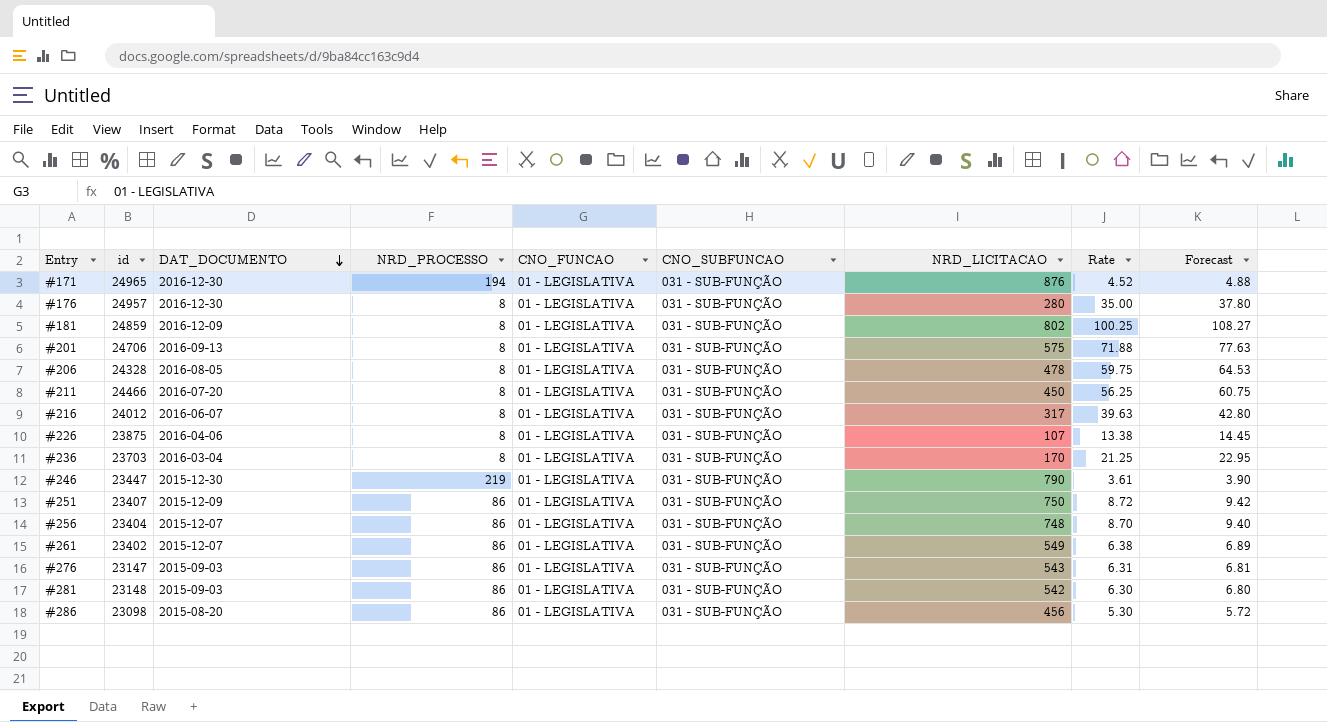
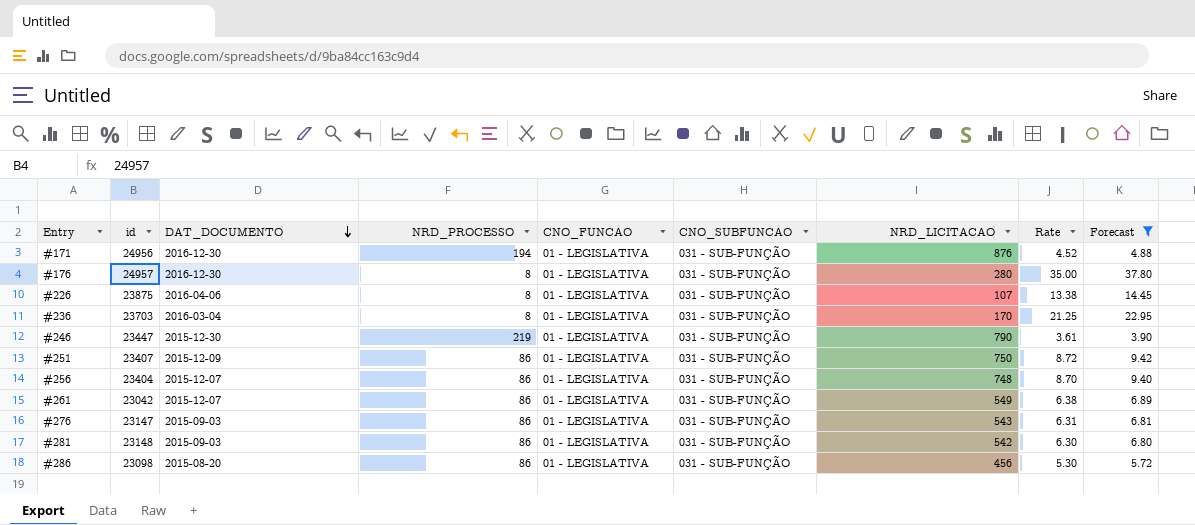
filter: none -> Forecast <= 37.80
#171 | id: 24965 -> 24956
#261 | id: 23402 -> 23042

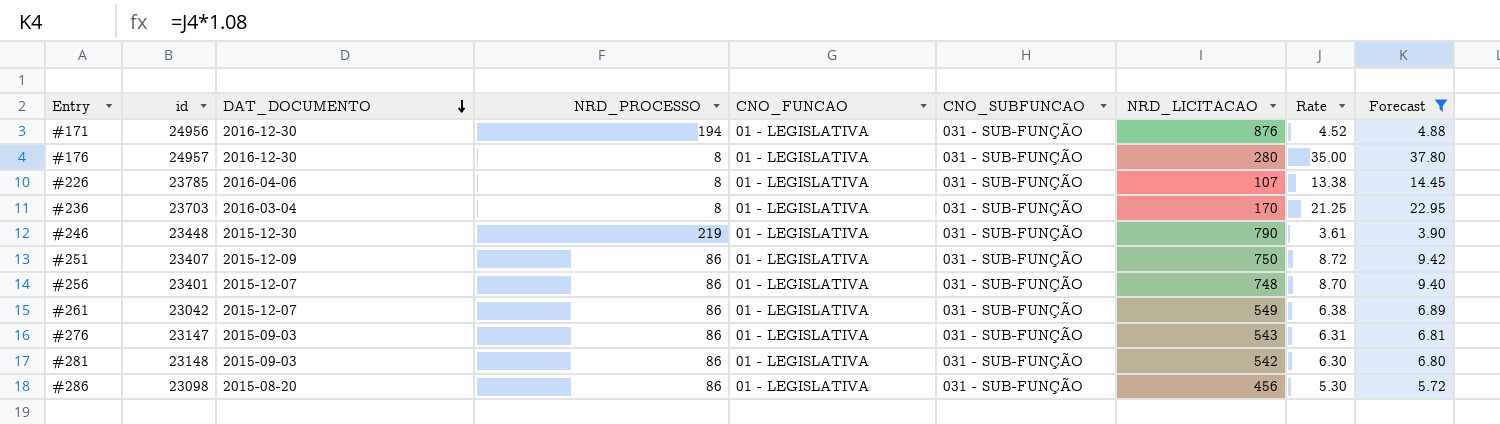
#226 | id: 23875 -> 23785
#246 | id: 23447 -> 23448
#256 | id: 23404 -> 23401

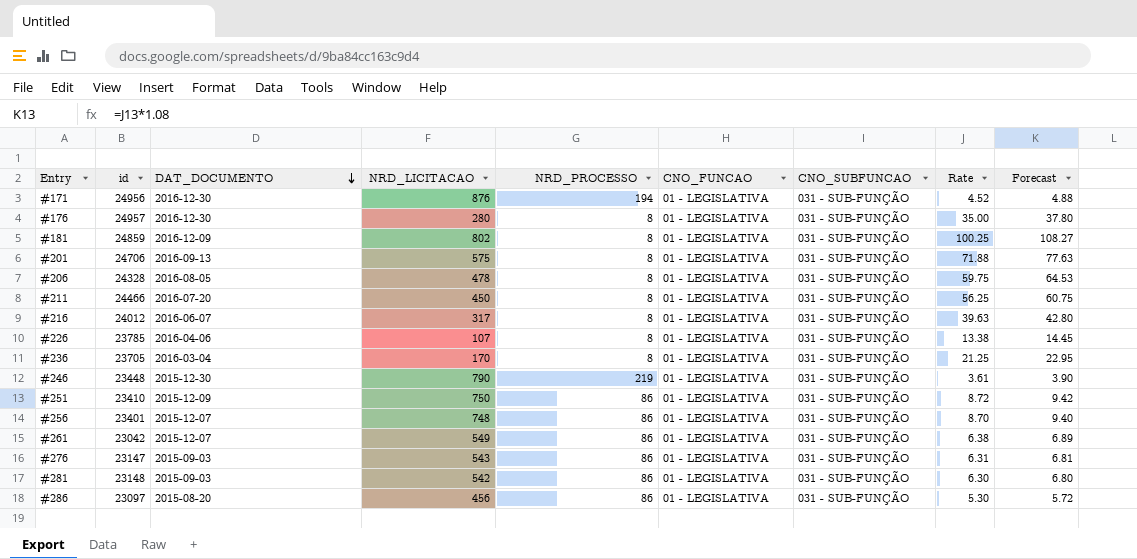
filter: Forecast <= 37.80 -> none
column NRD_LICITACAO | position: 7 -> 4
#236 | id: 23703 -> 23705
#251 | id: 23407 -> 23410
#286 | id: 23098 -> 23097

